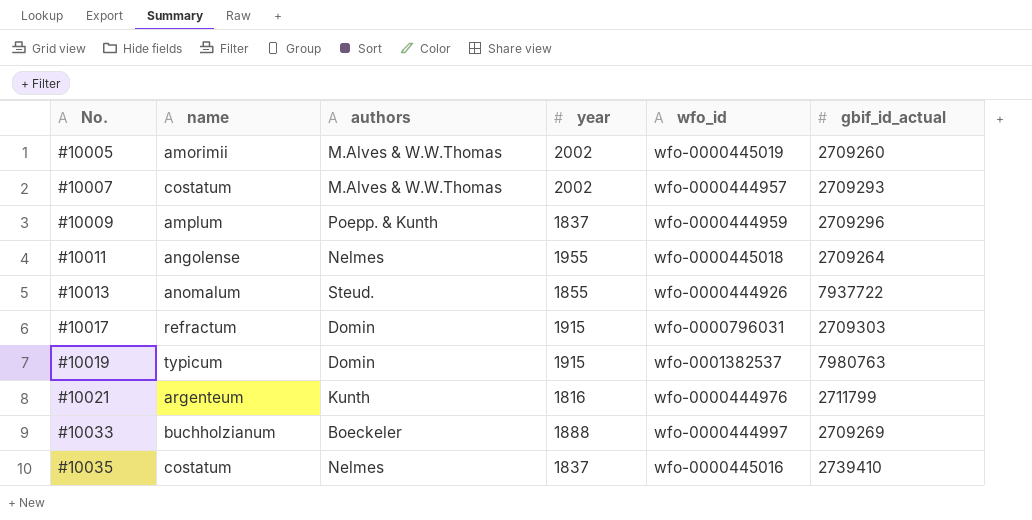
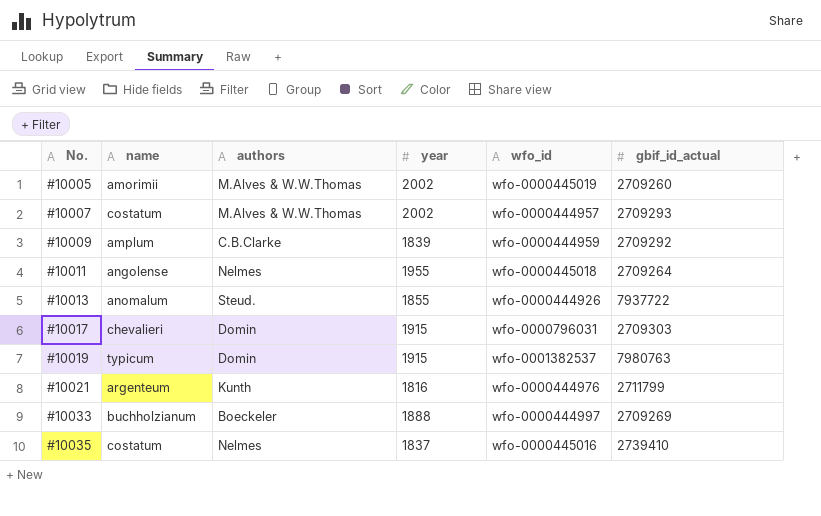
#10009 | authors: Poepp. & Kunth -> C.B.Clarke
#10009 | year: 1837 -> 1839
#10009 | gbif_id_actual: 2709296 -> 2709292
#10017 | name: refractum -> chevalieri

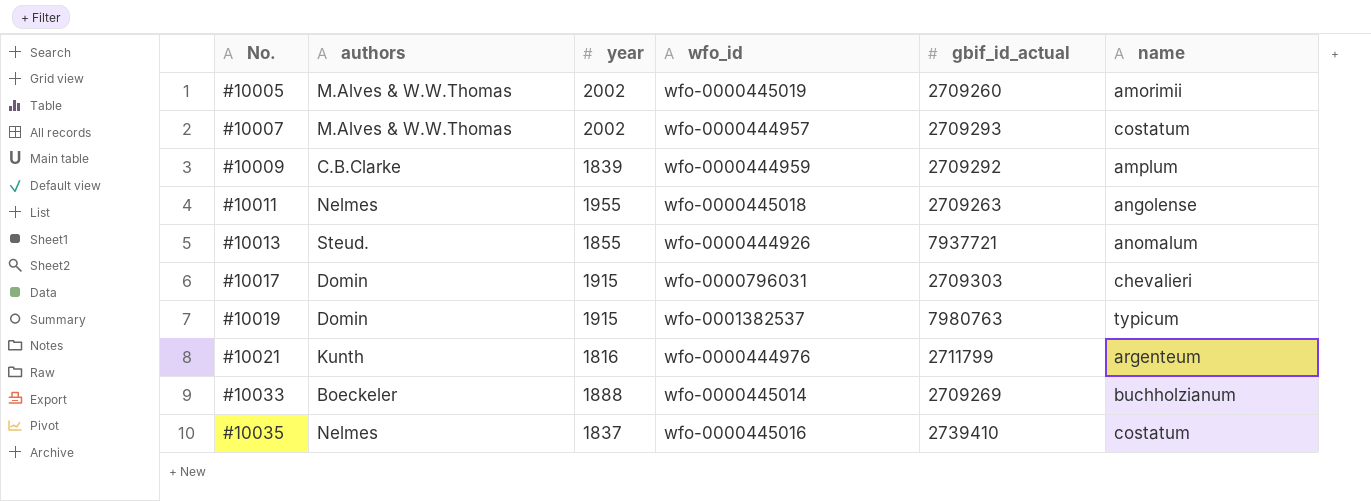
column name | position: 2 -> 6
#10011 | gbif_id_actual: 2709264 -> 2709263
#10013 | gbif_id_actual: 7937722 -> 7937721
#10033 | wfo_id: wfo-0000444997 -> wfo-0000445014

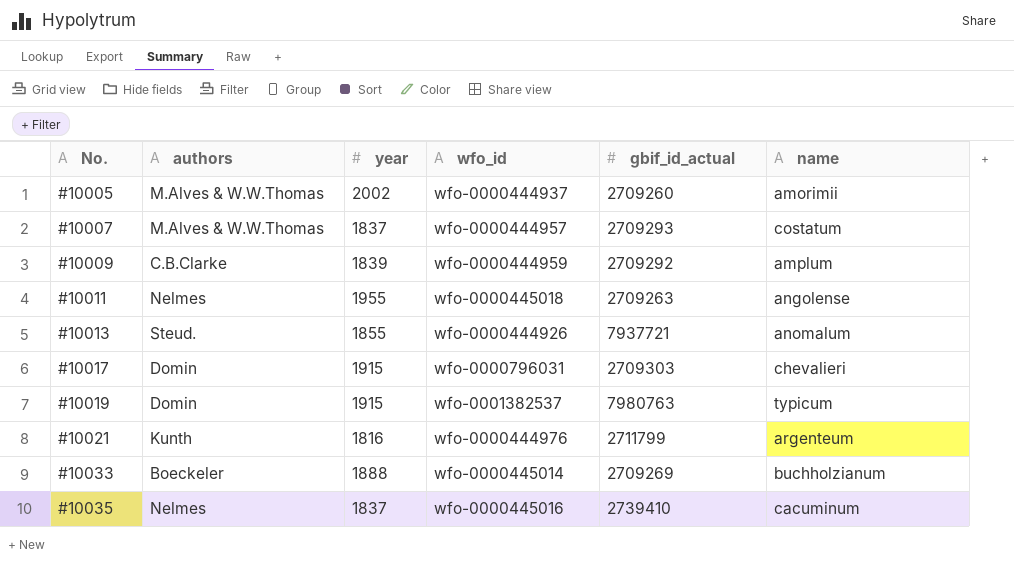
#10005 | wfo_id: wfo-0000445019 -> wfo-0000444937
#10007 | year: 2002 -> 1837
#10035 | name: costatum -> cacuminum

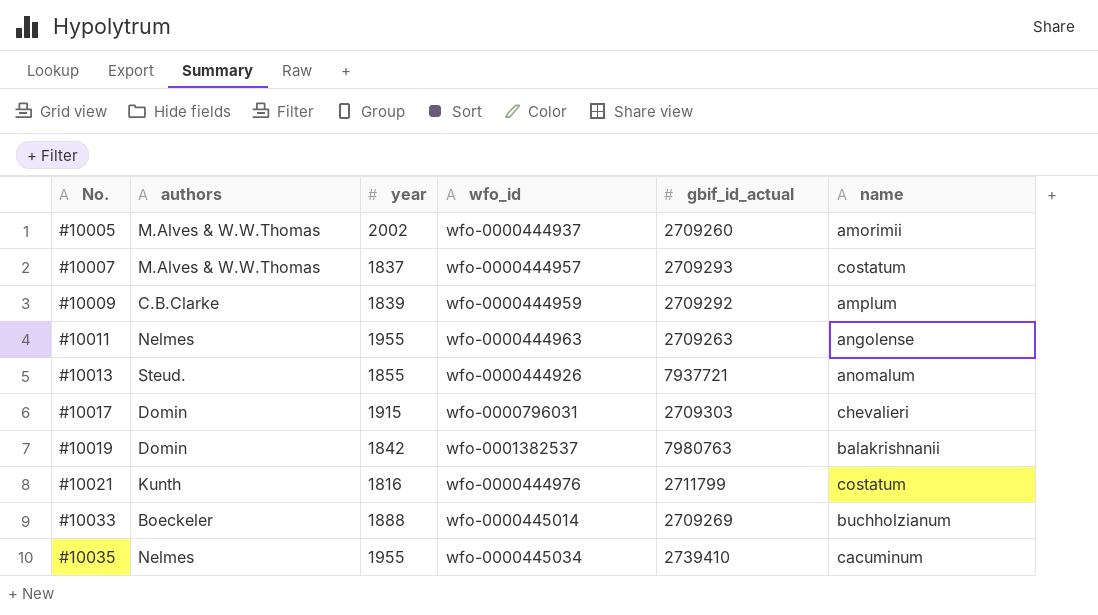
#10011 | wfo_id: wfo-0000445018 -> wfo-0000444963
#10019 | year: 1915 -> 1842
#10019 | name: typicum -> balakrishnanii
#10021 | name: argenteum -> costatum
#10035 | year: 1837 -> 1955
#10035 | wfo_id: wfo-0000445016 -> wfo-0000445034

